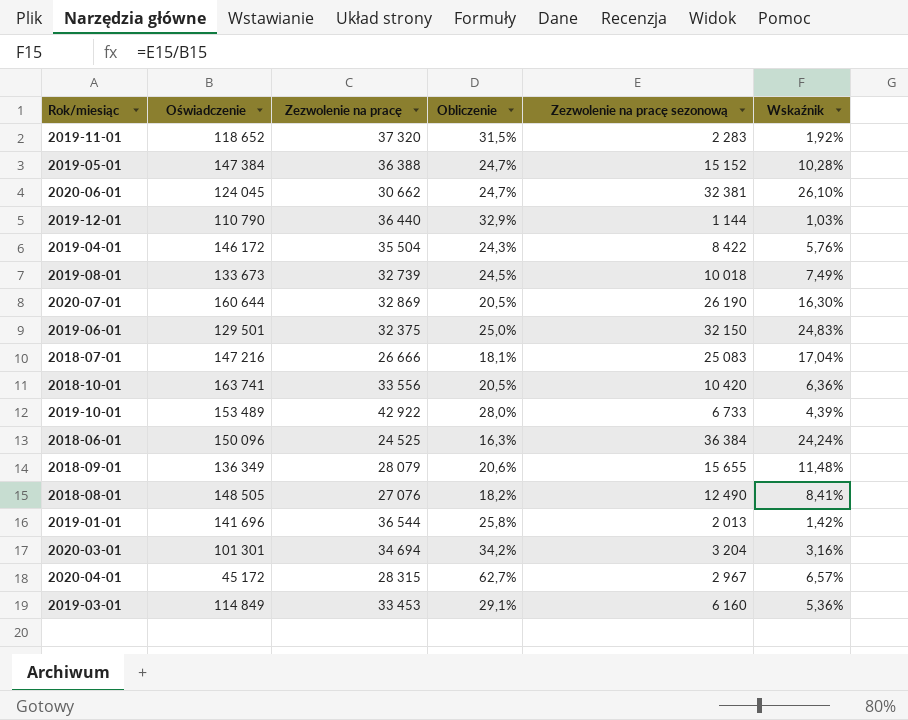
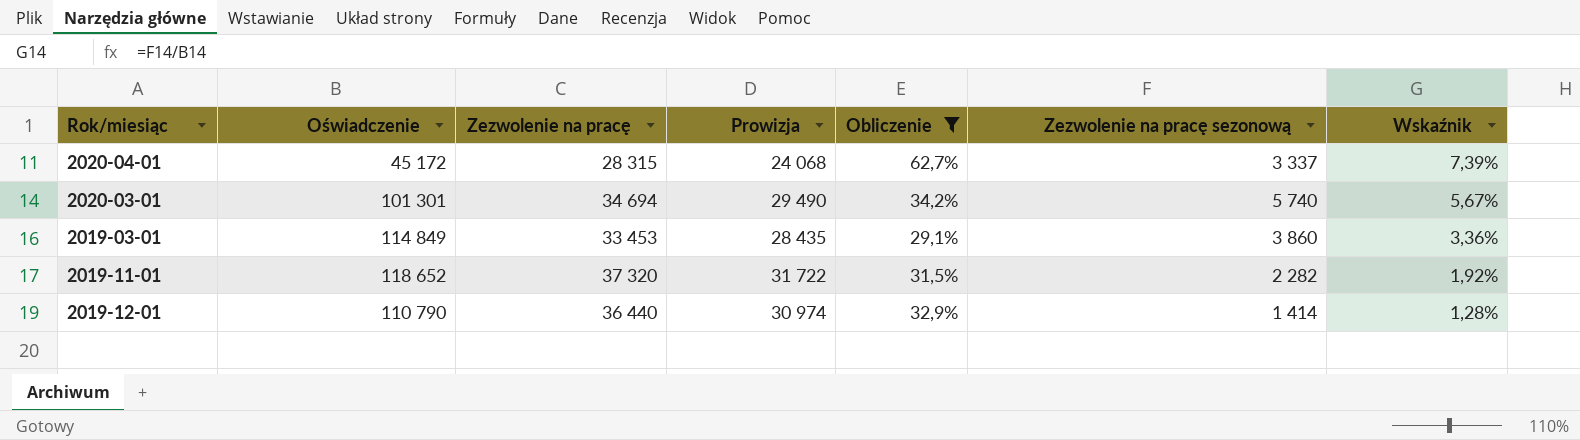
filter: none -> Obliczenie >= 29,1%
row order: none -> Wskaźnik descending
column Prowizja | formula: none -> [Zezwolenie na pracę] * 0,85
2020-04-01 | Zezwolenie na pracę sezonową: 2 967 -> 3 337
2020-04-01 | Wskaźnik: 6,57% -> 7,39%
2020-03-01 | Zezwolenie na pracę sezonową: 3 204 -> 5 740
2020-03-01 | Wskaźnik: 3,16% -> 5,67%
2019-03-01 | Zezwolenie na pracę sezonową: 6 160 -> 3 860
2019-03-01 | Wskaźnik: 5,36% -> 3,36%
2019-11-01 | Zezwolenie na pracę sezonową: 2 283 -> 2 282
2019-12-01 | Zezwolenie na pracę sezonową: 1 144 -> 1 414
2019-12-01 | Wskaźnik: 1,03% -> 1,28%

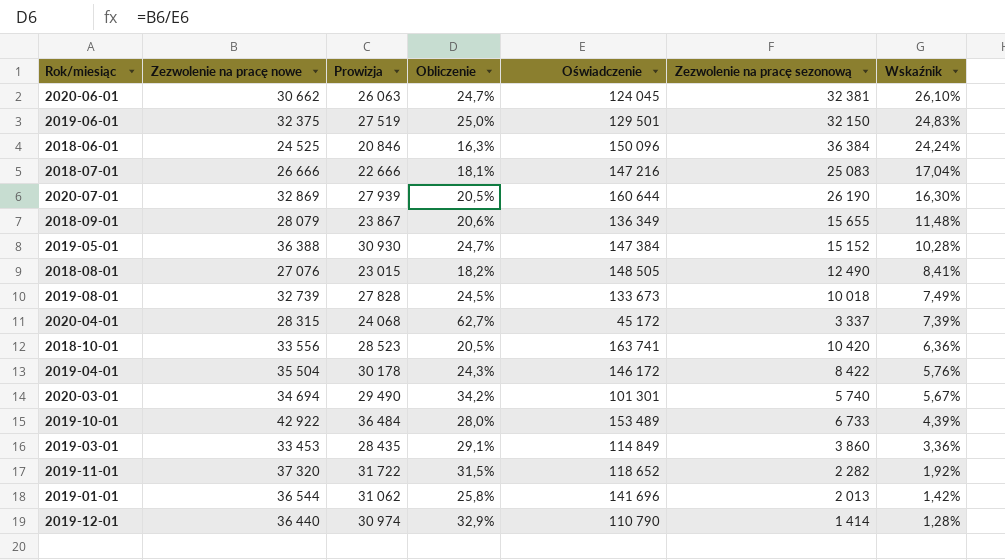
filter: Obliczenie >= 29,1% -> none
column name: Zezwolenie na pracę -> Zezwolenie na pracę nowe
column Oświadczenie | position: 2 -> 5

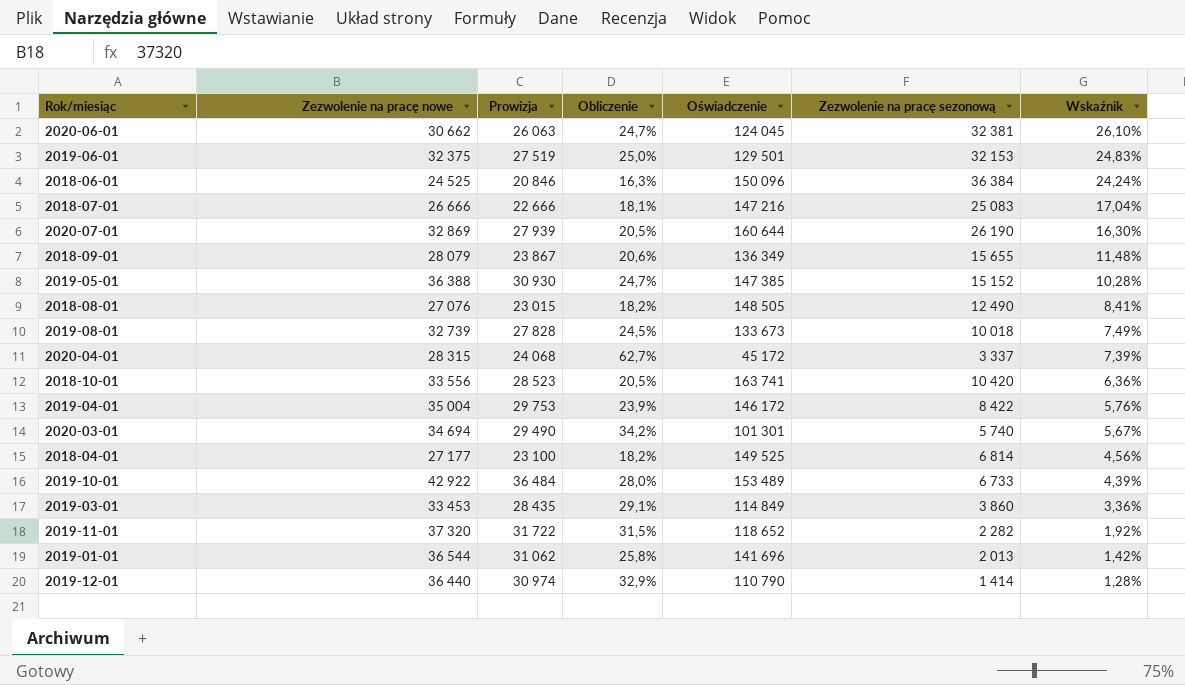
2019-06-01 | Zezwolenie na pracę sezonową: 32 150 -> 32 153
2019-05-01 | Oświadczenie: 147 384 -> 147 385
2019-04-01 | Zezwolenie na pracę nowe: 35 504 -> 35 004
2019-04-01 | Prowizja: 30 178 -> 29 753
2019-04-01 | Obliczenie: 24,3% -> 23,9%
row 2018-04-01: none -> 27 177 | 23 100 | 18,2% | 149 525 | 6 814 | 4,56%

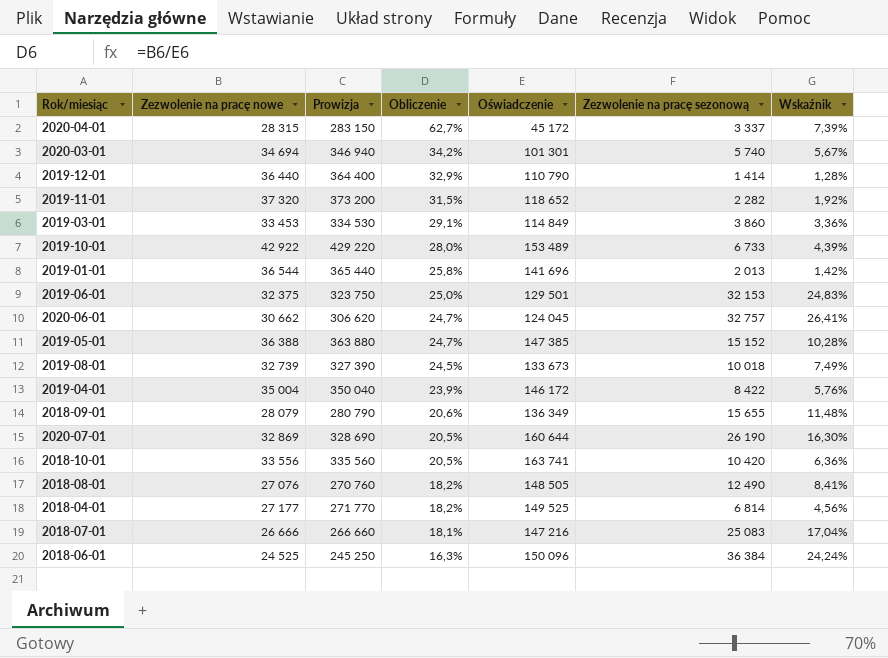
row order: Wskaźnik descending -> Obliczenie descending
column Prowizja | formula: [Zezwolenie na pracę nowe] * 0,85 -> [Zezwolenie na pracę nowe] * 10
2020-06-01 | Zezwolenie na pracę sezonową: 32 381 -> 32 757
2020-06-01 | Wskaźnik: 26,10% -> 26,41%

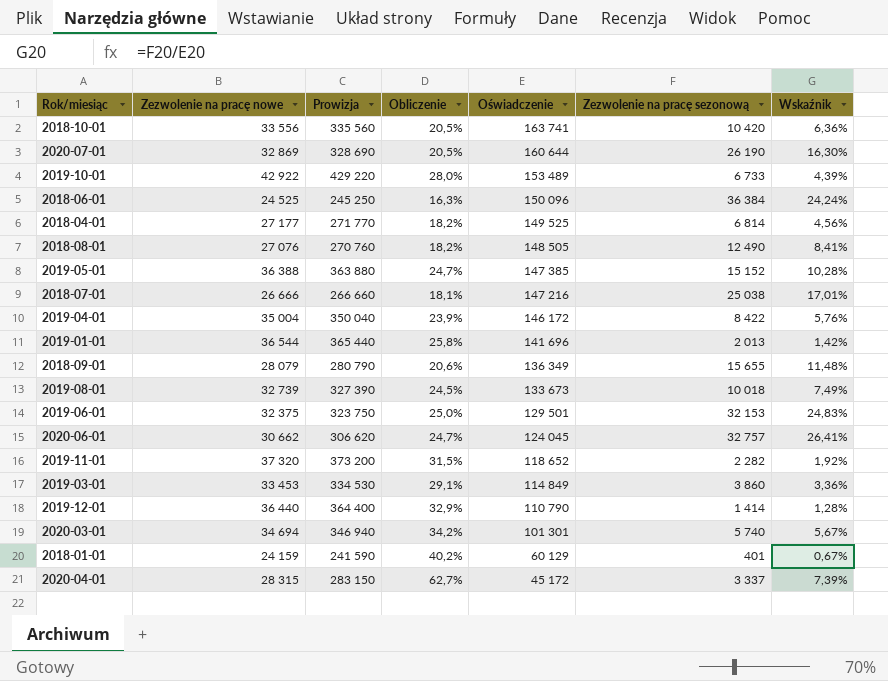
row order: Obliczenie descending -> Oświadczenie descending
2018-07-01 | Zezwolenie na pracę sezonową: 25 083 -> 25 038
2018-07-01 | Wskaźnik: 17,04% -> 17,01%
row 2018-01-01: none -> 24 159 | 241 590 | 40,2% | 60 129 | 401 | 0,67%

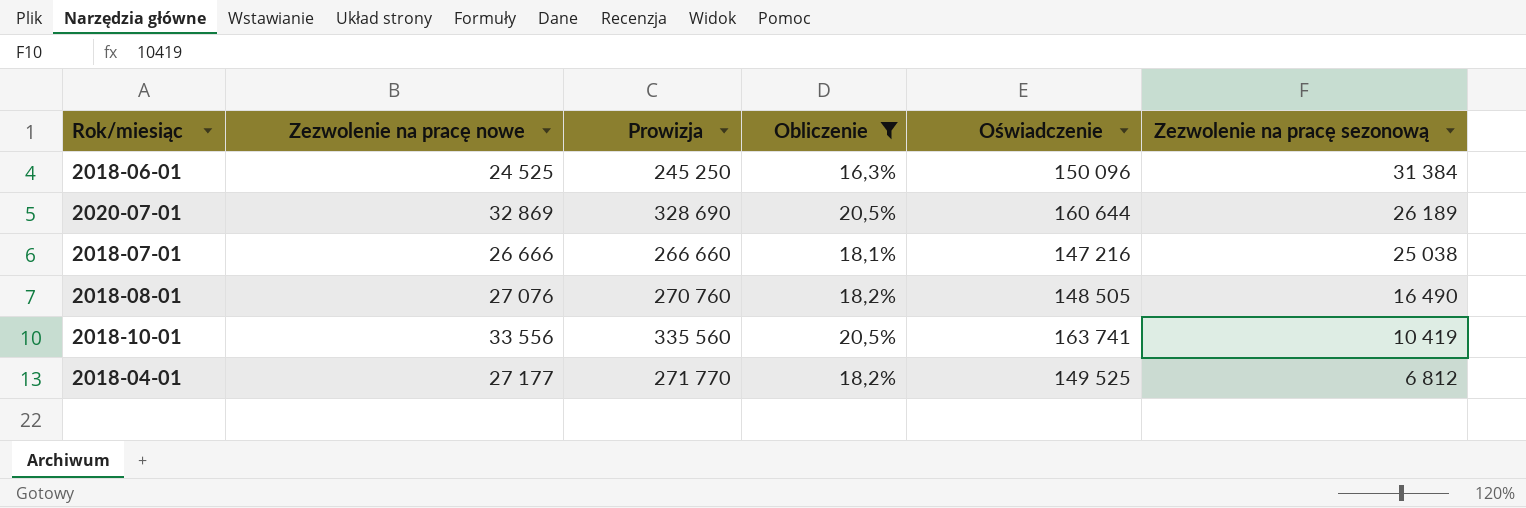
filter: none -> Obliczenie <= 20,5%
row order: Oświadczenie descending -> Zezwolenie na pracę sezonową descending
column Wskaźnik | formula: [Zezwolenie na pracę sezonową] / [Oświadczenie] -> none
2018-06-01 | Zezwolenie na pracę sezonową: 36 384 -> 31 384
2020-07-01 | Zezwolenie na pracę sezonową: 26 190 -> 26 189
2018-08-01 | Zezwolenie na pracę sezonową: 12 490 -> 16 490
2018-10-01 | Zezwolenie na pracę sezonową: 10 420 -> 10 419
2018-04-01 | Zezwolenie na pracę sezonową: 6 814 -> 6 812

